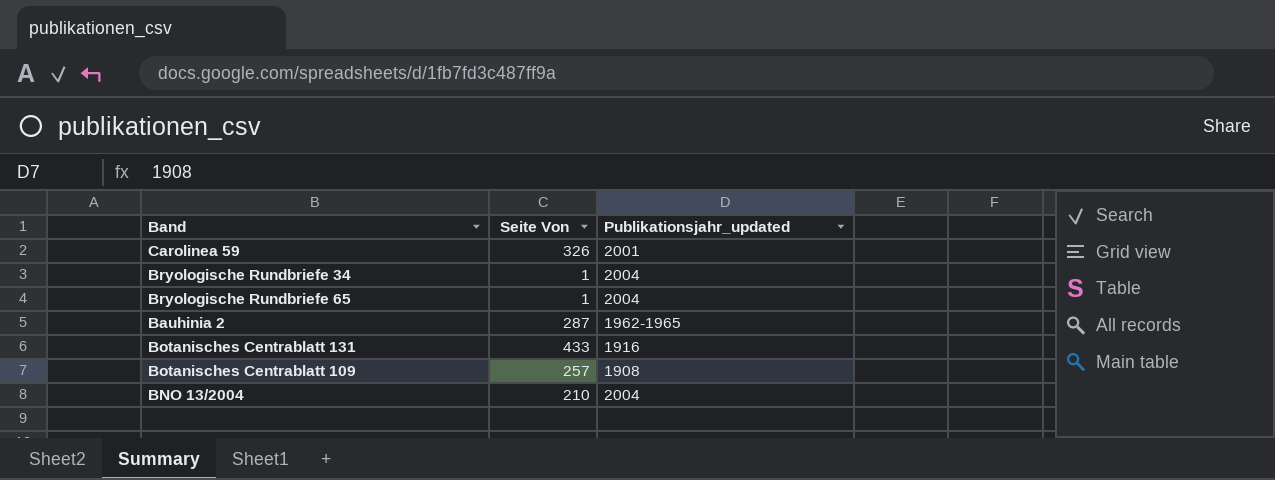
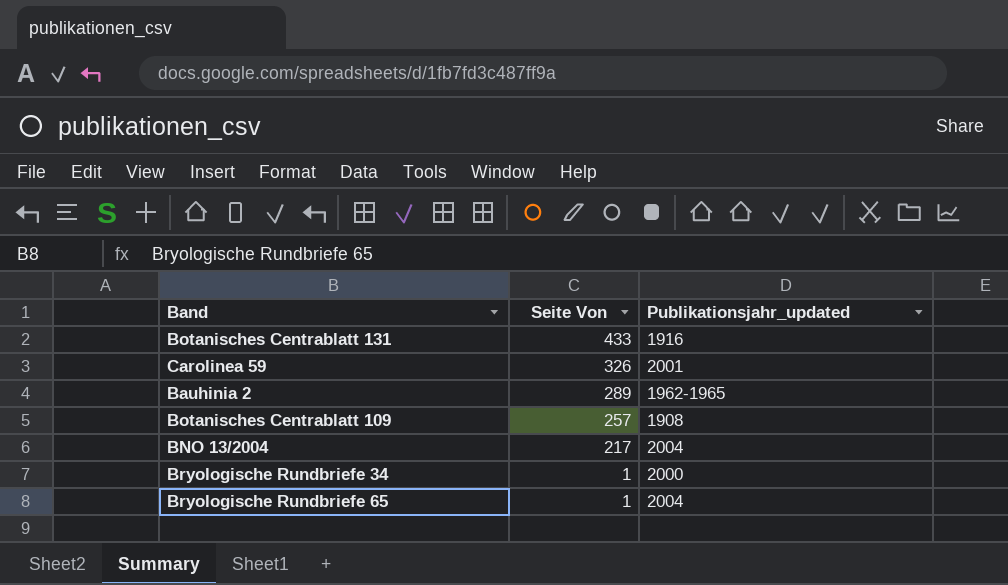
row order: none -> Seite Von descending
Bauhinia 2 | Seite Von: 287 -> 289
BNO 13/2004 | Seite Von: 210 -> 217
Bryologische Rundbriefe 34 | Publikationsjahr_updated: 2004 -> 2000

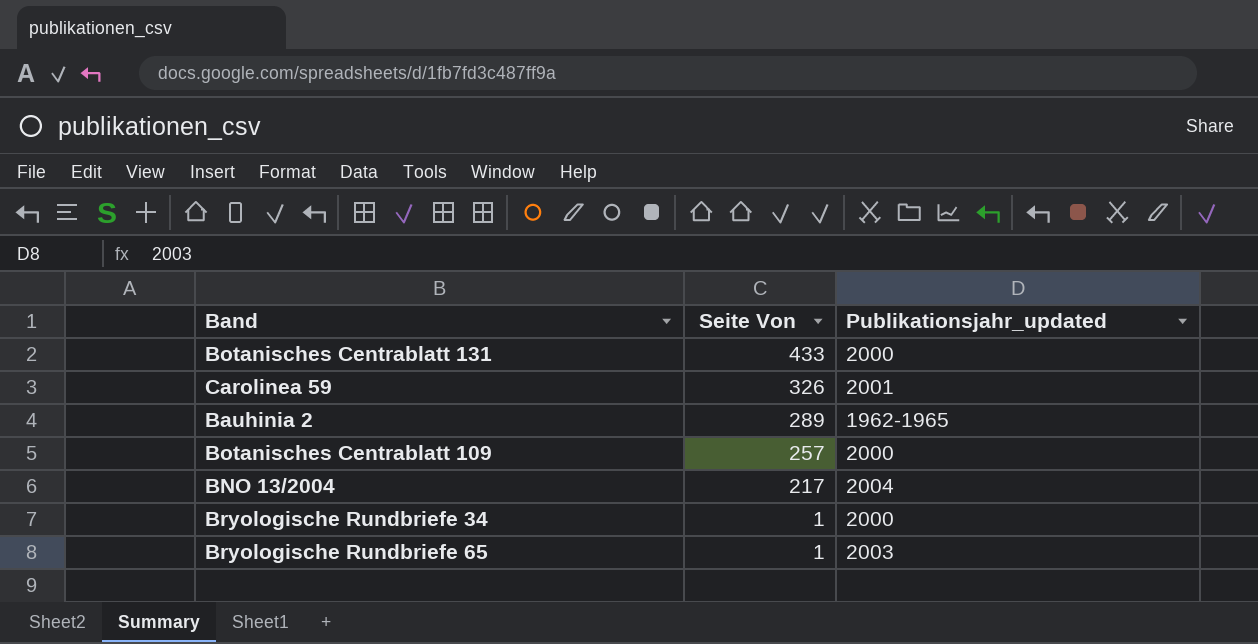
Botanisches Centrablatt 131 | Publikationsjahr_updated: 1916 -> 2000
Botanisches Centrablatt 109 | Publikationsjahr_updated: 1908 -> 2000
Bryologische Rundbriefe 65 | Publikationsjahr_updated: 2004 -> 2003

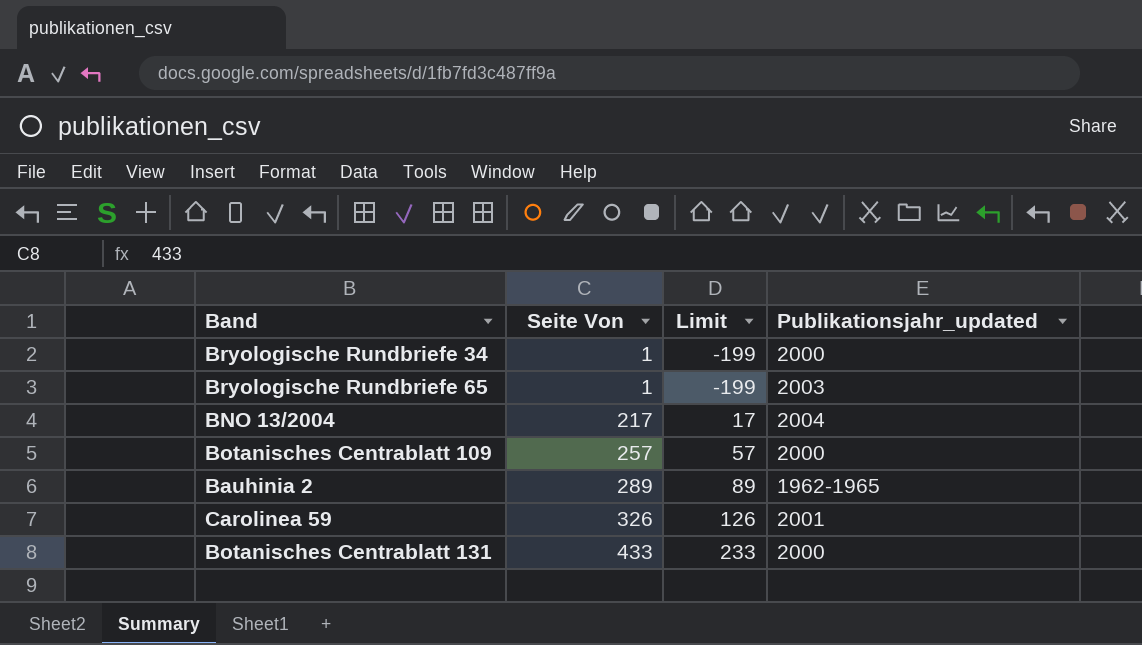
row order: Seite Von descending -> Seite Von ascending
column Limit | formula: none -> [Seite Von] - 200

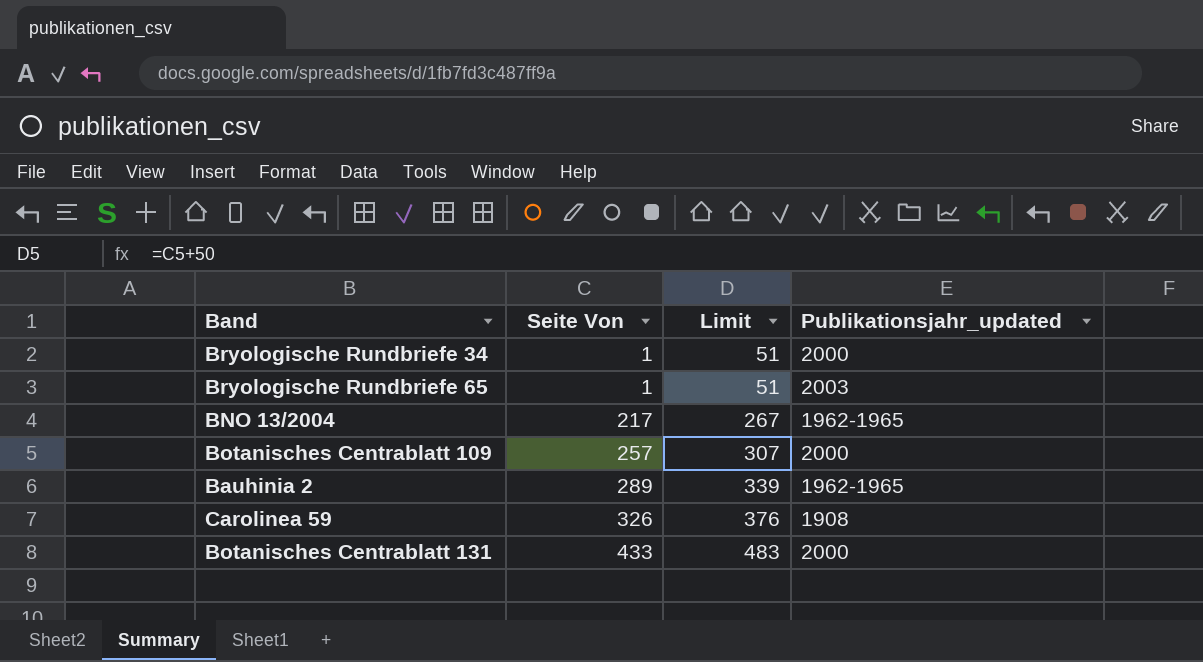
column Limit | formula: [Seite Von] - 200 -> [Seite Von] + 50
BNO 13/2004 | Publikationsjahr_updated: 2004 -> 1962-1965
Carolinea 59 | Publikationsjahr_updated: 2001 -> 1908

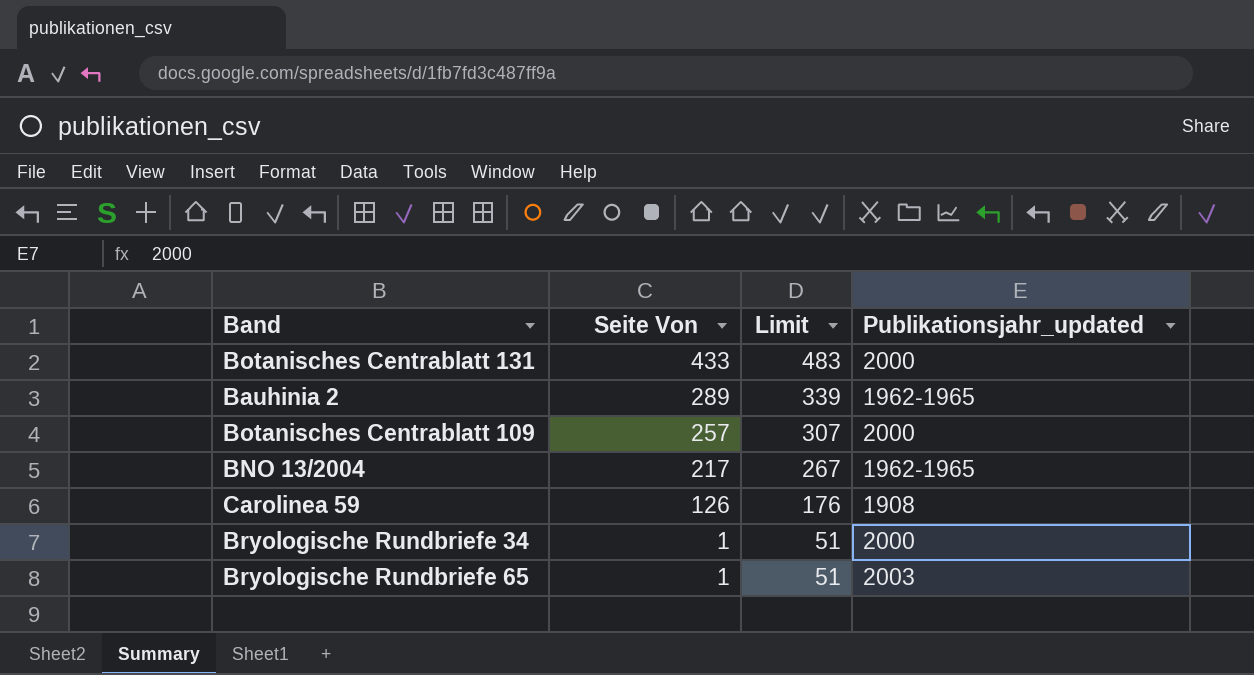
row order: Seite Von ascending -> Seite Von descending
Carolinea 59 | Seite Von: 326 -> 126
Carolinea 59 | Limit: 376 -> 176

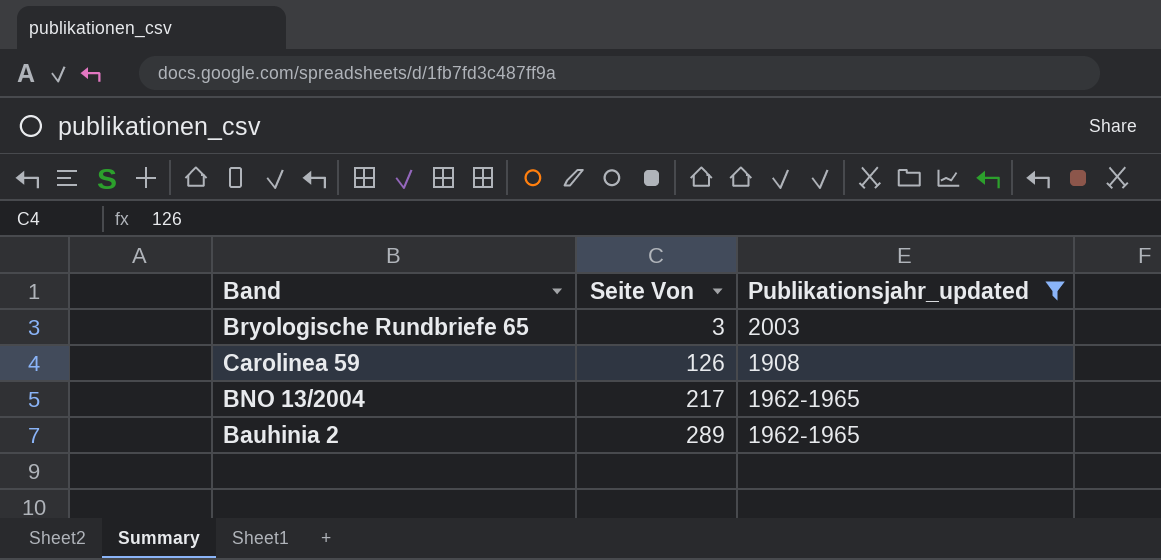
filter: none -> Publikationsjahr_updated != 2000
row order: Seite Von descending -> Seite Von ascending
column Limit | formula: [Seite Von] + 50 -> none
Bryologische Rundbriefe 65 | Seite Von: 1 -> 3

